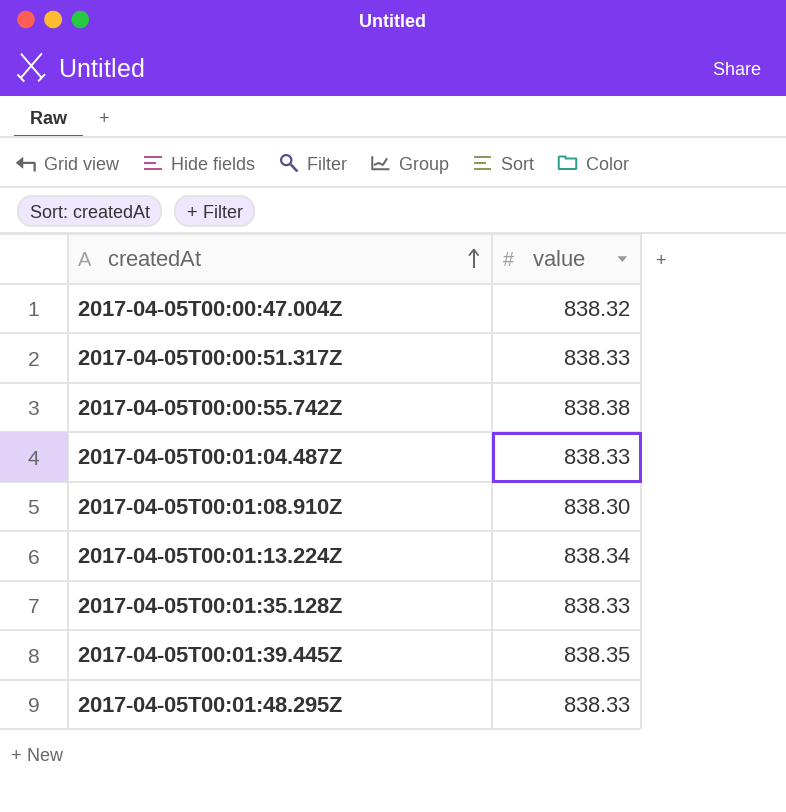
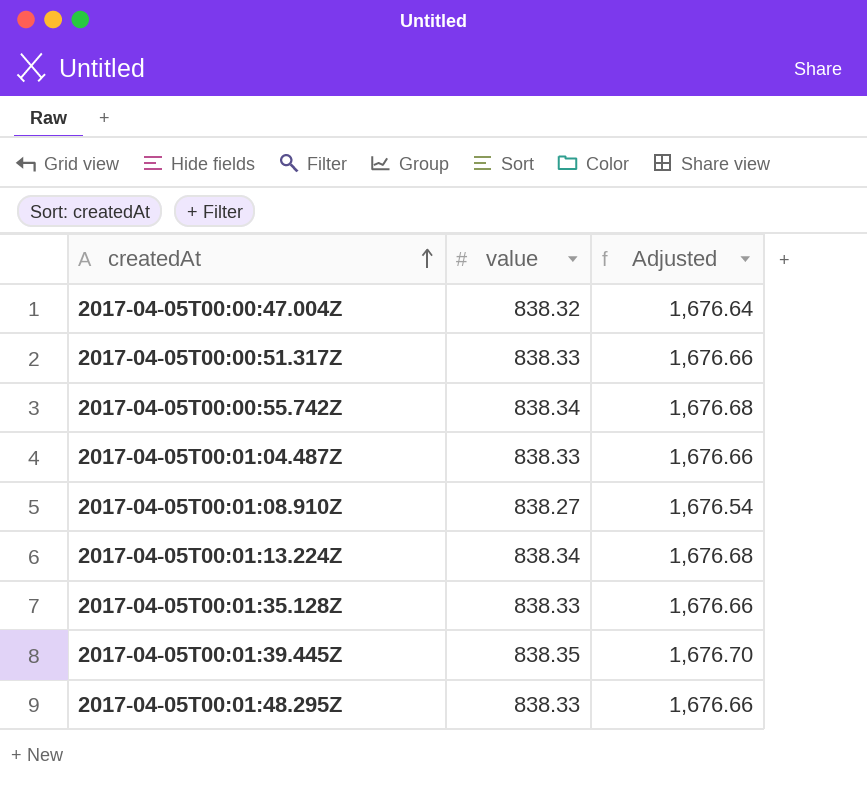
column Adjusted | formula: none -> [value] * 2
2017-04-05T00:00:55.742Z | value: 838.38 -> 838.34
2017-04-05T00:01:08.910Z | value: 838.30 -> 838.27

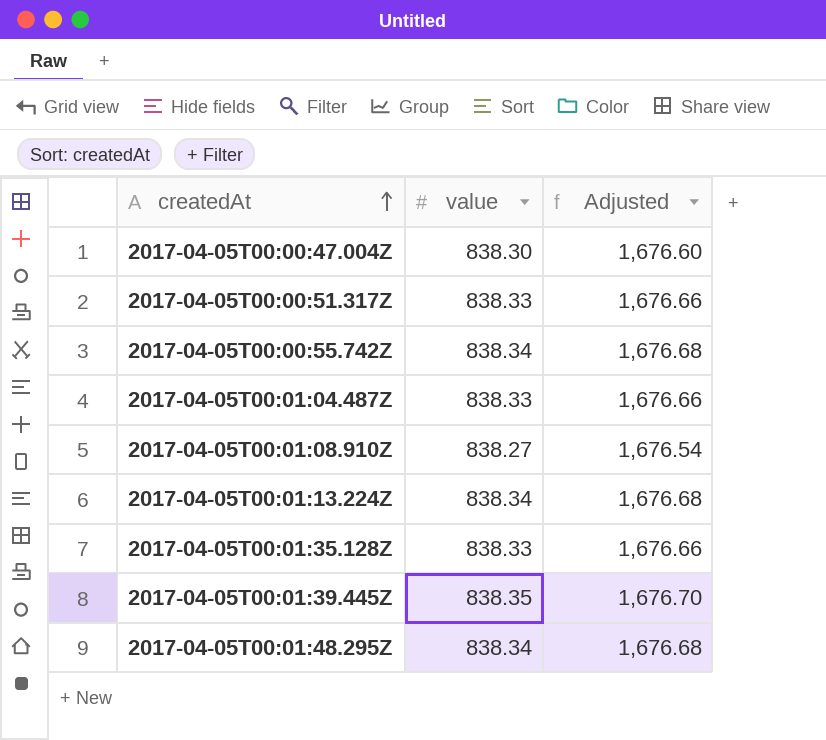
2017-04-05T00:00:47.004Z | value: 838.32 -> 838.30
2017-04-05T00:00:47.004Z | Adjusted: 1,676.64 -> 1,676.60
2017-04-05T00:01:48.295Z | value: 838.33 -> 838.34
2017-04-05T00:01:48.295Z | Adjusted: 1,676.66 -> 1,676.68

